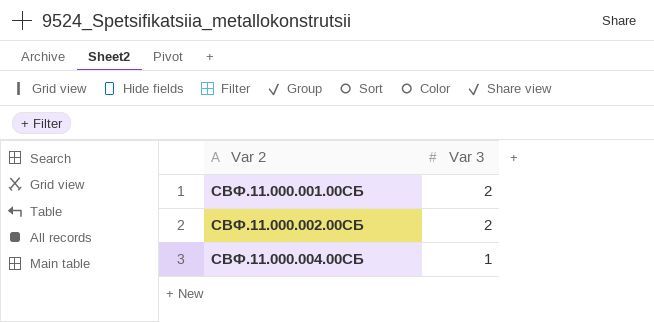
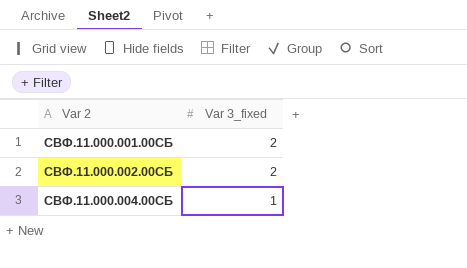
column name: Var 3 -> Var 3_fixed

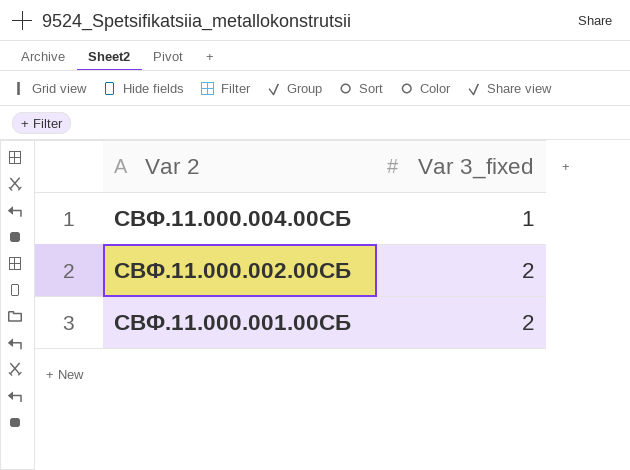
row order: Var 2 ascending -> Var 2 descending

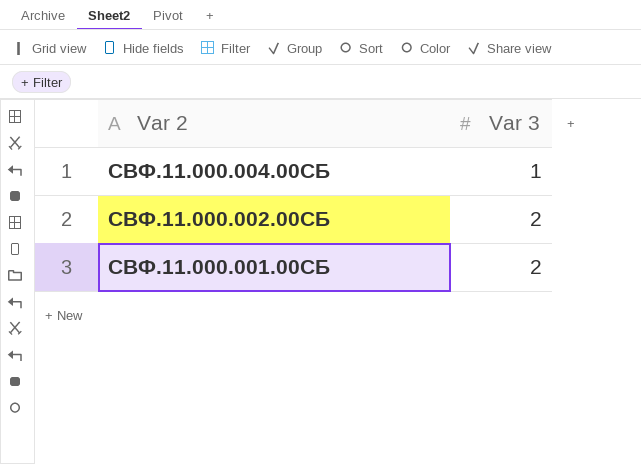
column name: Var 3_fixed -> Var 3

